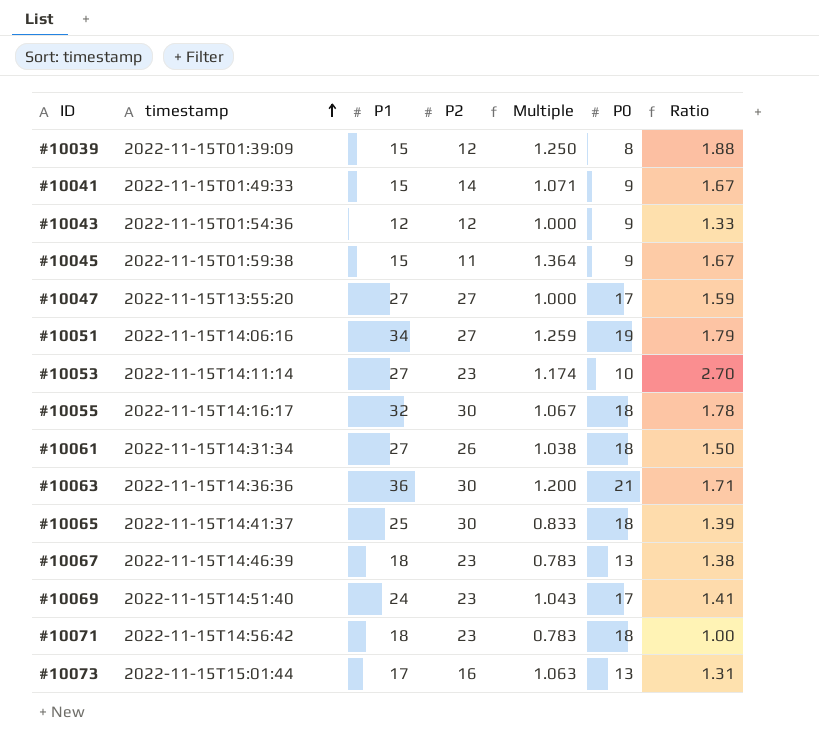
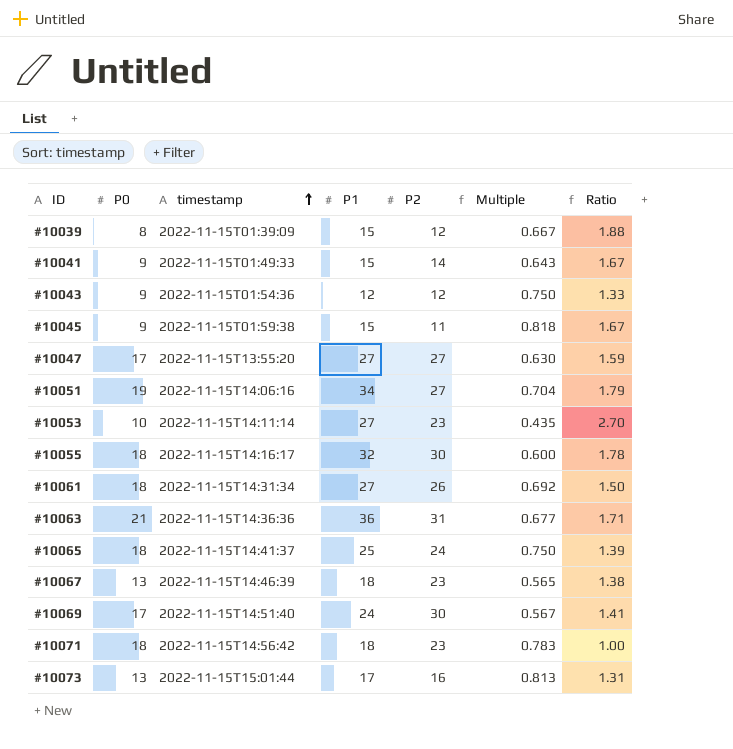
column P0 | position: 6 -> 2
column Multiple | formula: [P1] / [P2] -> [P0] / [P2]
#10063 | P2: 30 -> 31
#10065 | P2: 30 -> 24
#10069 | P2: 23 -> 30

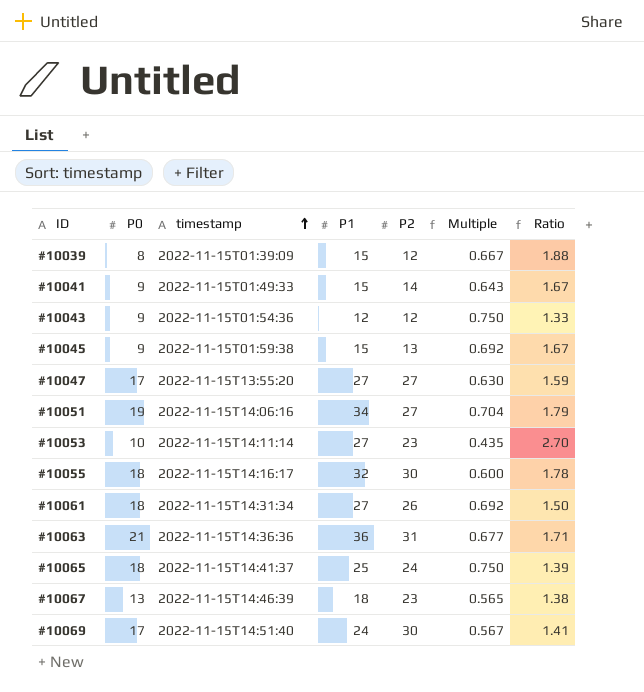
row #10071: 18 | 2022-11-15T14:56:42 | 18 | 23 | 0.783 | 1.00 -> none
row #10073: 13 | 2022-11-15T15:01:44 | 17 | 16 | 0.813 | 1.31 -> none
#10045 | P2: 11 -> 13
#10045 | Multiple: 0.818 -> 0.692

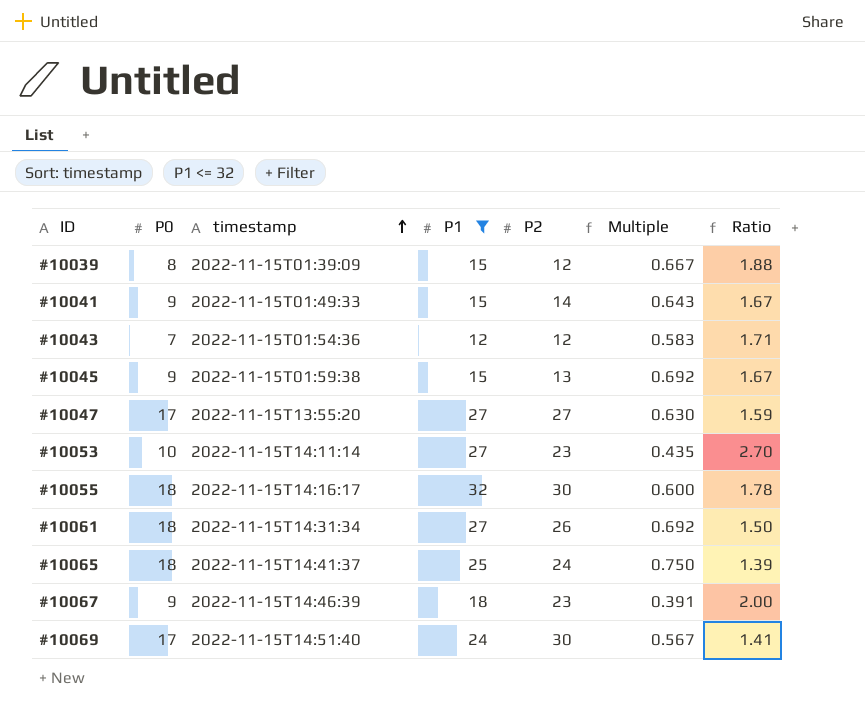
filter: none -> P1 <= 32
#10043 | P0: 9 -> 7
#10043 | Multiple: 0.750 -> 0.583
#10043 | Ratio: 1.33 -> 1.71
#10067 | P0: 13 -> 9
#10067 | Multiple: 0.565 -> 0.391
#10067 | Ratio: 1.38 -> 2.00

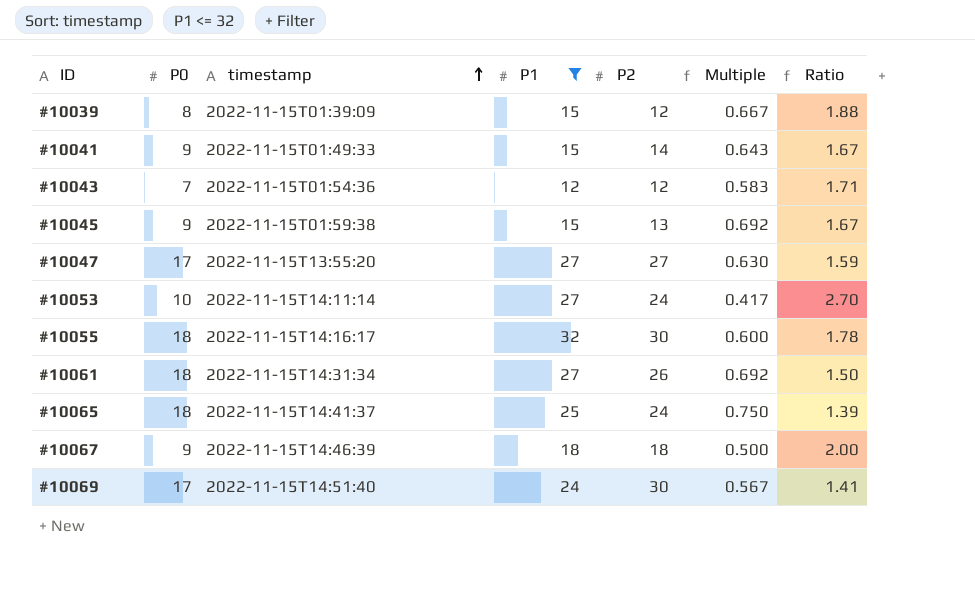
#10053 | P2: 23 -> 24
#10053 | Multiple: 0.435 -> 0.417
#10067 | P2: 23 -> 18
#10067 | Multiple: 0.391 -> 0.500

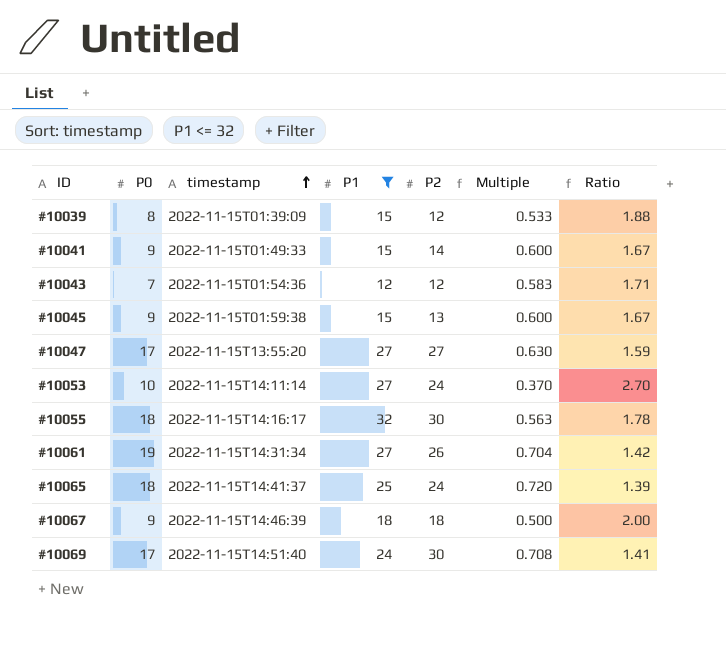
column Multiple | formula: [P0] / [P2] -> [P0] / [P1]
#10061 | P0: 18 -> 19
#10061 | Ratio: 1.50 -> 1.42

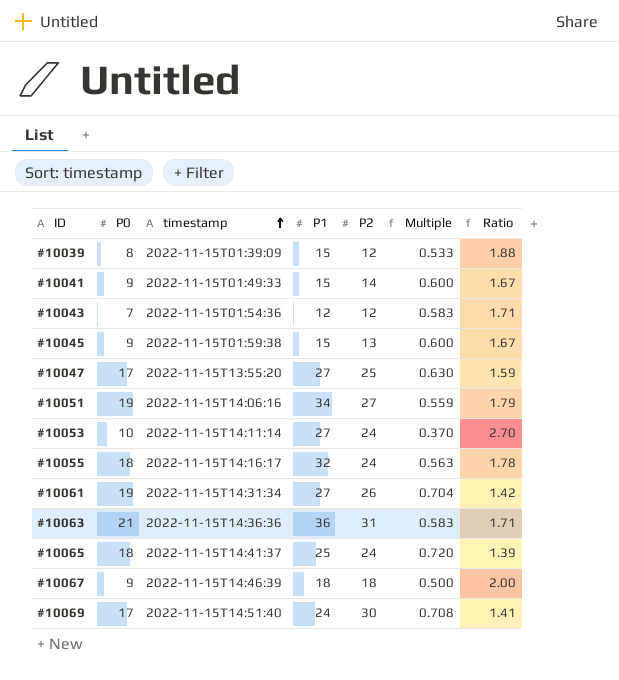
filter: P1 <= 32 -> none
#10047 | P2: 27 -> 25
#10055 | P2: 30 -> 24

